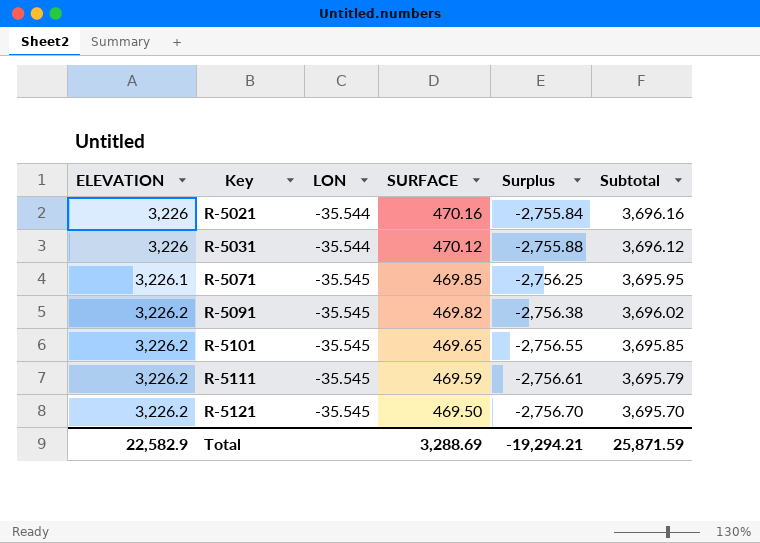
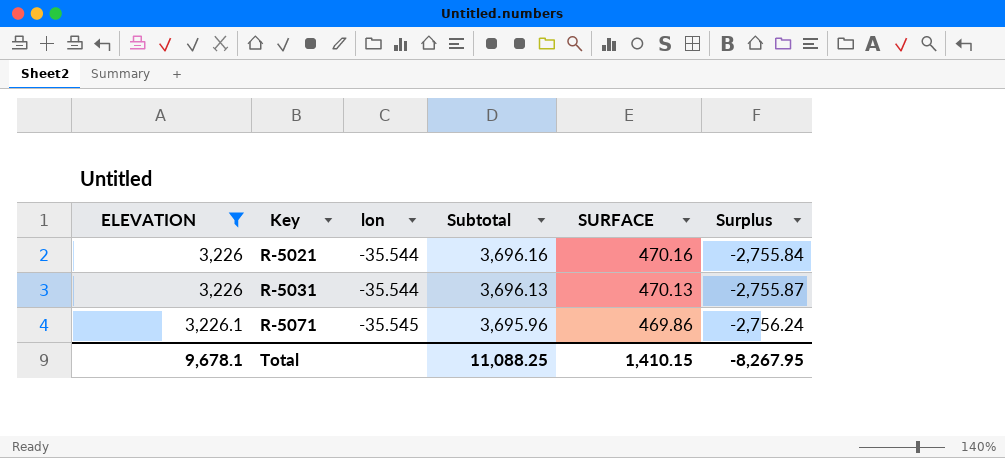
filter: none -> ELEVATION != 3,226.2
column name: LON -> lon
column Subtotal | position: 6 -> 4
R-5031 | Subtotal: 3,696.12 -> 3,696.13
R-5031 | SURFACE: 470.12 -> 470.13
R-5031 | Surplus: -2,755.88 -> -2,755.87
R-5071 | Subtotal: 3,695.95 -> 3,695.96
R-5071 | SURFACE: 469.85 -> 469.86
R-5071 | Surplus: -2,756.25 -> -2,756.24
Total | ELEVATION: 22,582.9 -> 9,678.1
Total | Subtotal: 25,871.59 -> 11,088.25
Total | SURFACE: 3,288.69 -> 1,410.15
Total | Surplus: -19,294.21 -> -8,267.95

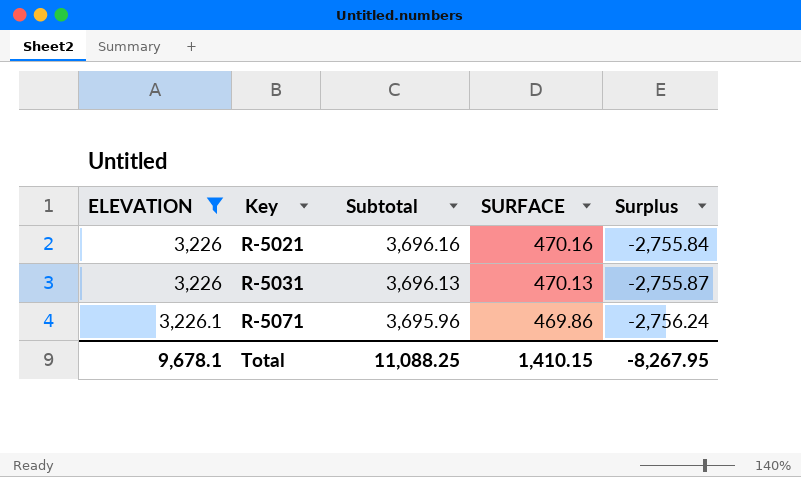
column lon | position: 3 -> none

